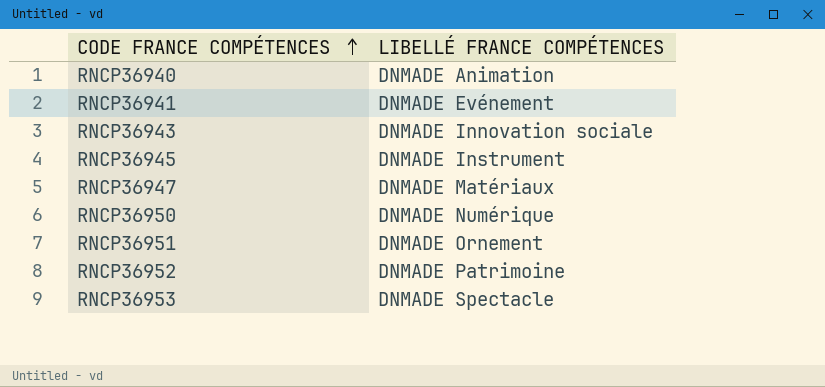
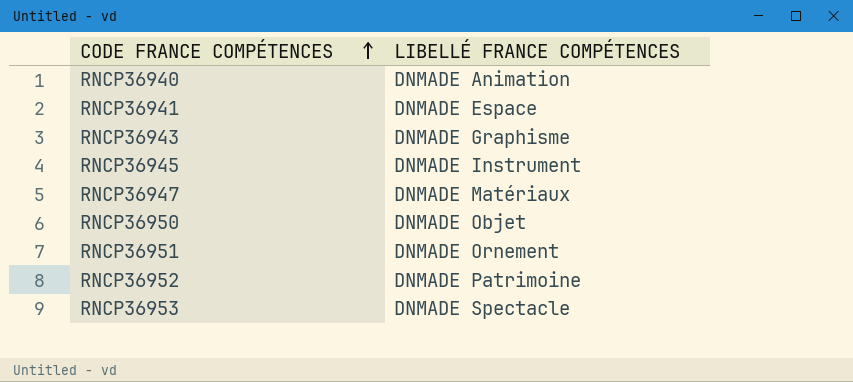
RNCP36941 | LIBELLÉ FRANCE COMPÉTENCES: DNMADE Evénement -> DNMADE Espace
RNCP36943 | LIBELLÉ FRANCE COMPÉTENCES: DNMADE Innovation sociale -> DNMADE Graphisme
RNCP36950 | LIBELLÉ FRANCE COMPÉTENCES: DNMADE Numérique -> DNMADE Objet

